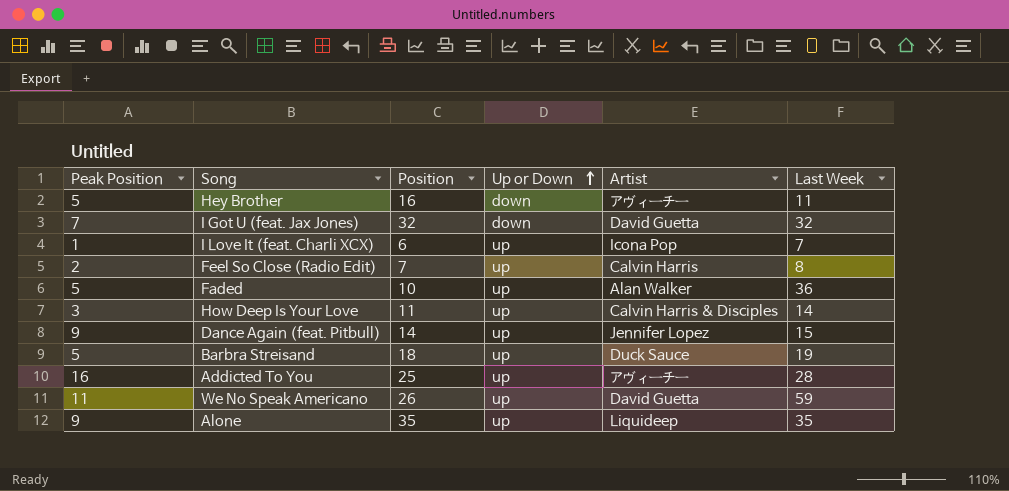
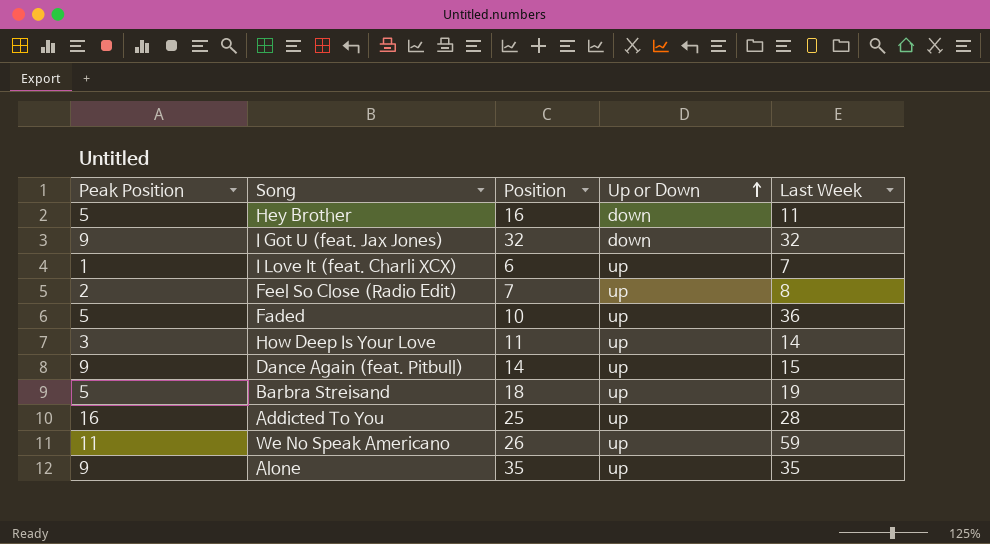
column Artist | position: 5 -> none
I Got U (feat. Jax Jones) | Peak Position: 7 -> 9

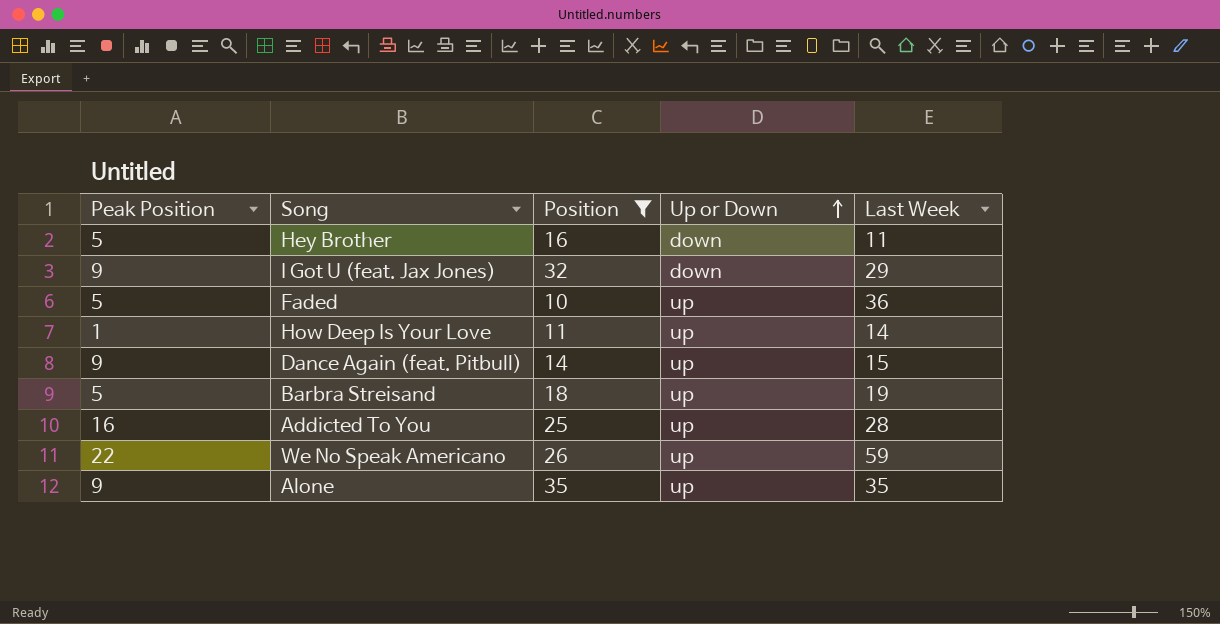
filter: none -> Position >= 10
I Got U (feat. Jax Jones) | Last Week: 32 -> 29
How Deep Is Your Love | Peak Position: 3 -> 1
We No Speak Americano | Peak Position: 11 -> 22

